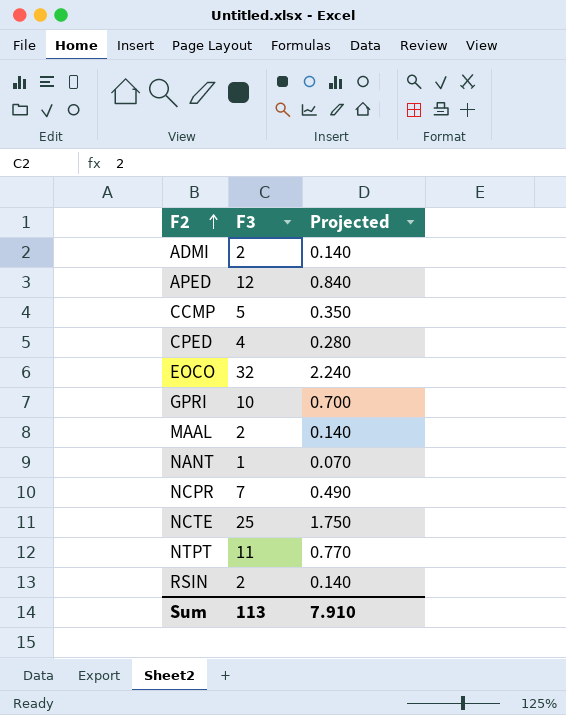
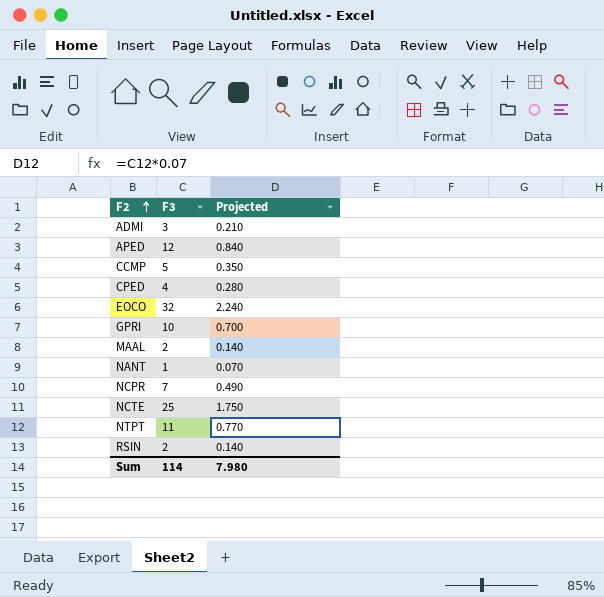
ADMI | F3: 2 -> 3
ADMI | Projected: 0.140 -> 0.210
Sum | F3: 113 -> 114
Sum | Projected: 7.910 -> 7.980

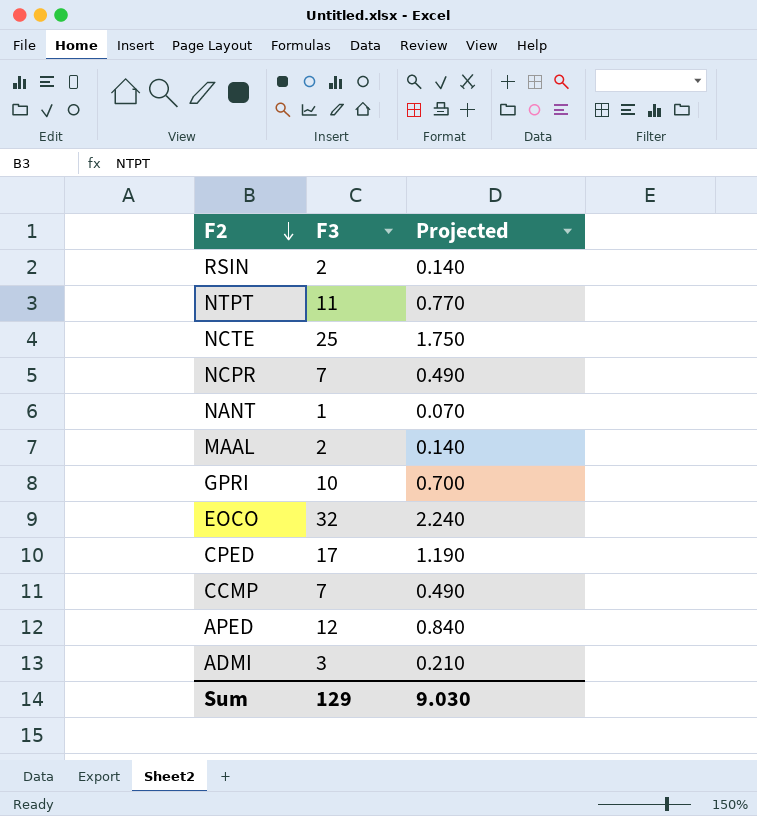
row order: F2 ascending -> F2 descending
CPED | F3: 4 -> 17
CPED | Projected: 0.280 -> 1.190
CCMP | F3: 5 -> 7
CCMP | Projected: 0.350 -> 0.490
Sum | F3: 114 -> 129
Sum | Projected: 7.980 -> 9.030

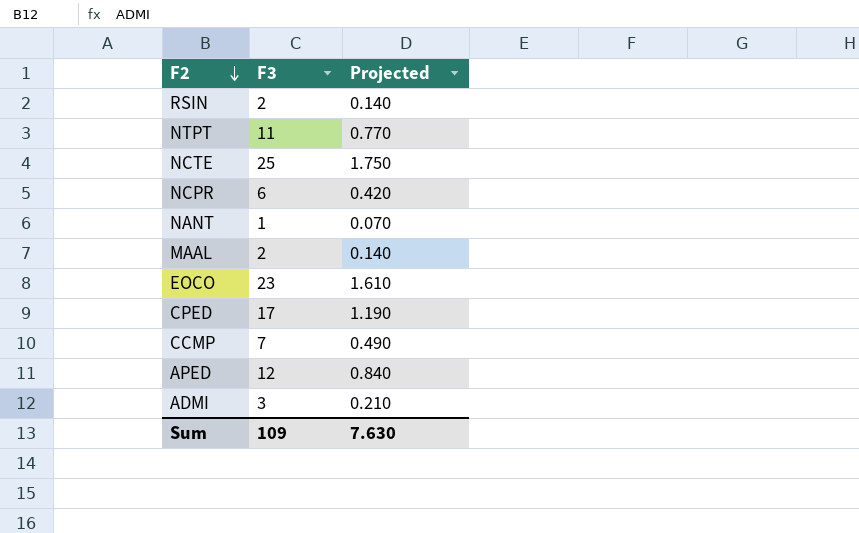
row GPRI: 10 | 0.700 -> none
NCPR | F3: 7 -> 6
NCPR | Projected: 0.490 -> 0.420
EOCO | F3: 32 -> 23
EOCO | Projected: 2.240 -> 1.610
Sum | F3: 129 -> 109
Sum | Projected: 9.030 -> 7.630

